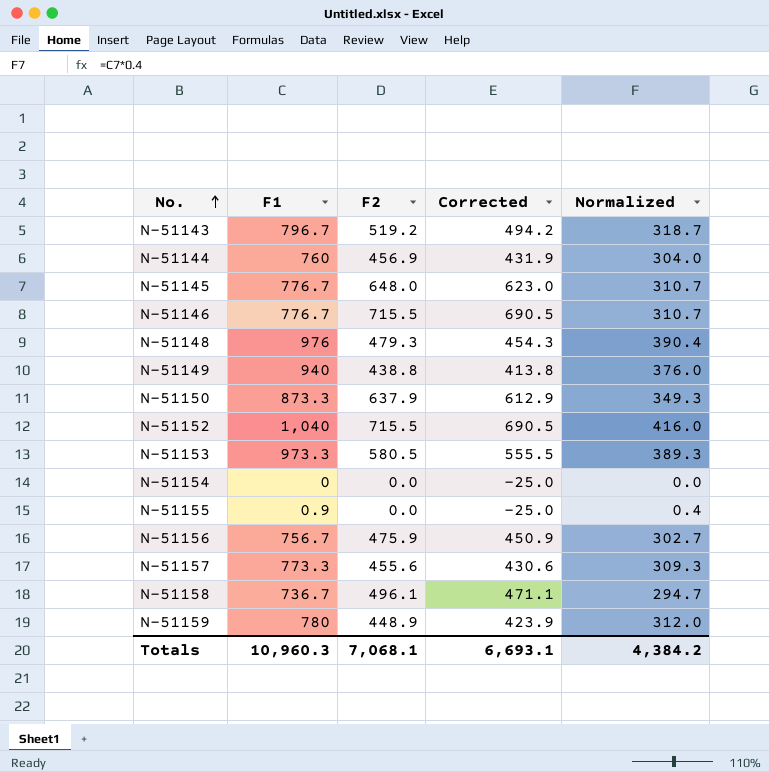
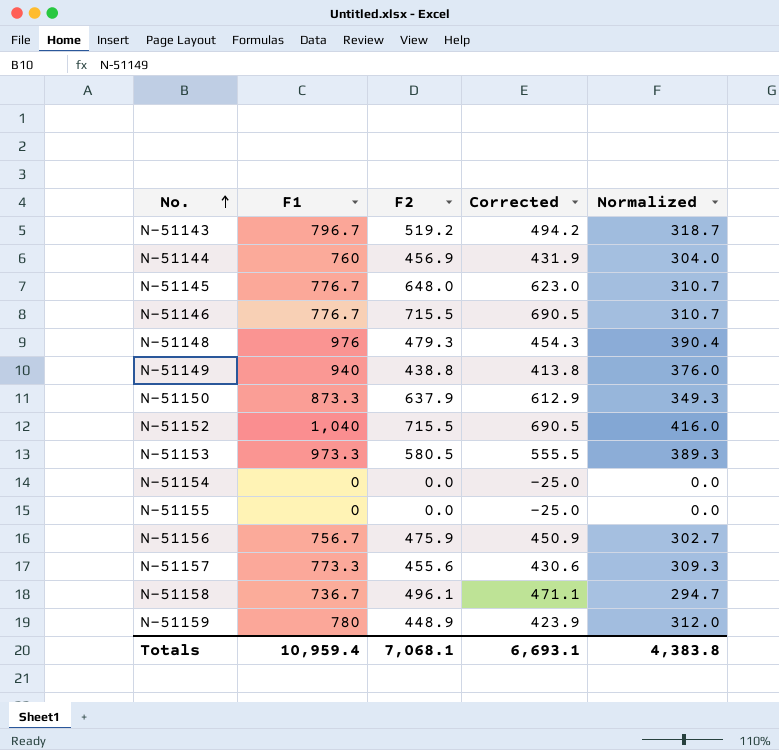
N-51155 | F1: 0.9 -> 0
N-51155 | Normalized: 0.4 -> 0.0
Totals | F1: 10,960.3 -> 10,959.4
Totals | Normalized: 4,384.2 -> 4,383.8

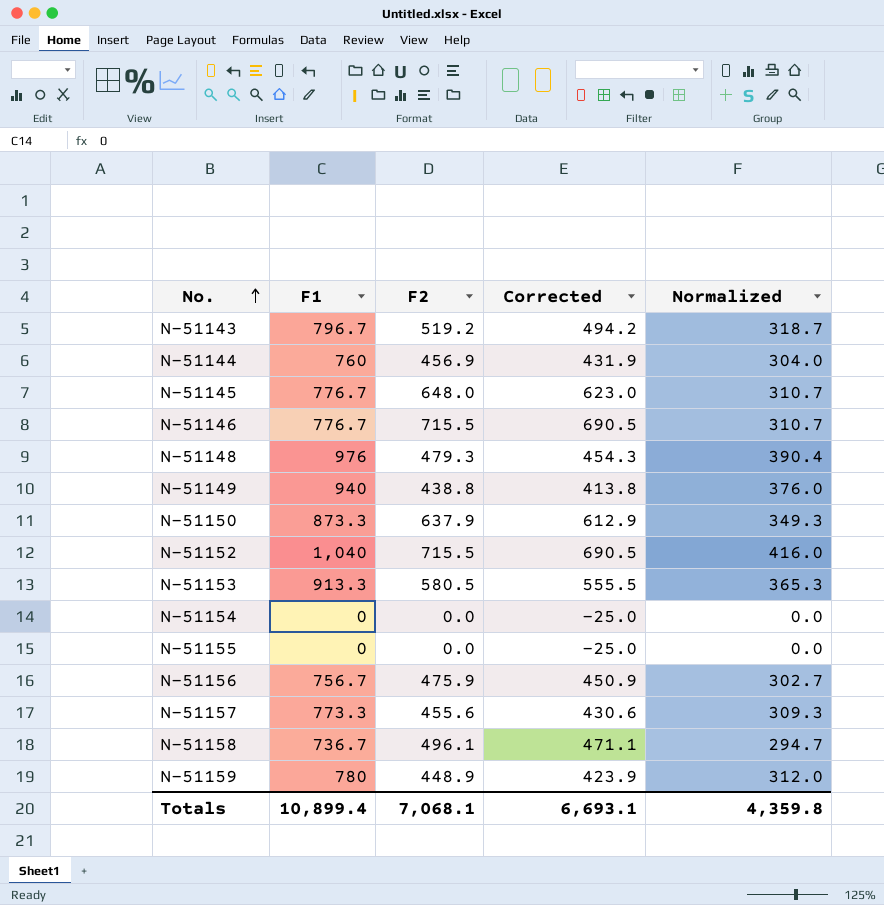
N-51153 | F1: 973.3 -> 913.3
N-51153 | Normalized: 389.3 -> 365.3
Totals | F1: 10,959.4 -> 10,899.4
Totals | Normalized: 4,383.8 -> 4,359.8

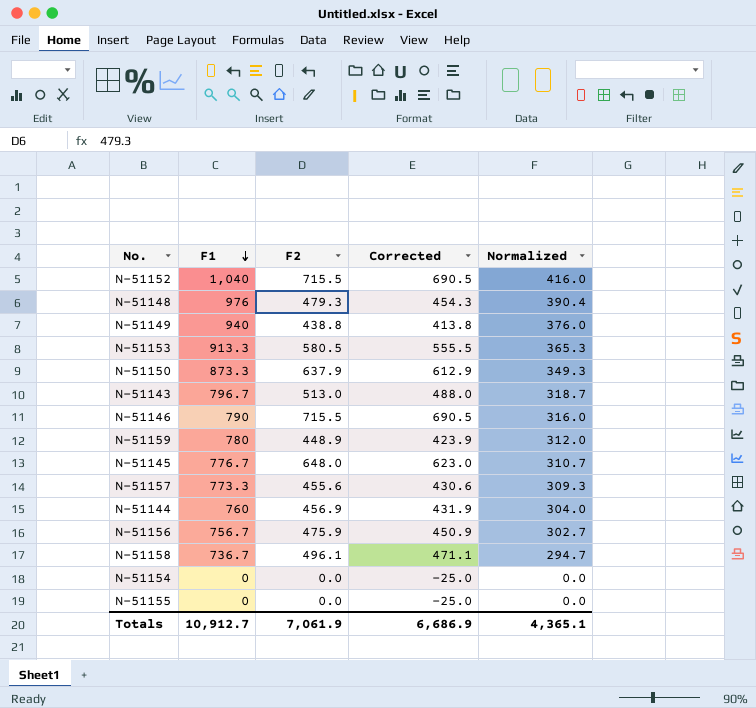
row order: No. ascending -> F1 descending
N-51143 | F2: 519.2 -> 513.0
N-51143 | Corrected: 494.2 -> 488.0
N-51146 | F1: 776.7 -> 790
N-51146 | Normalized: 310.7 -> 316.0
Totals | F1: 10,899.4 -> 10,912.7
Totals | F2: 7,068.1 -> 7,061.9
Totals | Corrected: 6,693.1 -> 6,686.9
Totals | Normalized: 4,359.8 -> 4,365.1

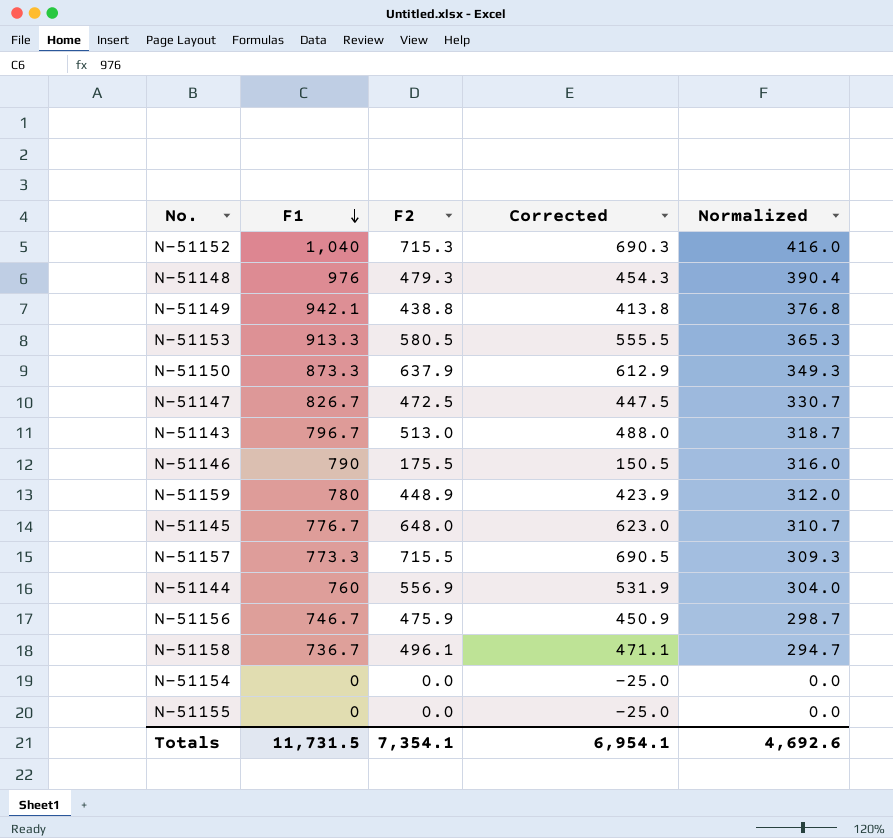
N-51152 | F2: 715.5 -> 715.3
N-51152 | Corrected: 690.5 -> 690.3
N-51149 | F1: 940 -> 942.1
N-51149 | Normalized: 376.0 -> 376.8
row N-51147: none -> 826.7 | 472.5 | 447.5 | 330.7
N-51146 | F2: 715.5 -> 175.5
N-51146 | Corrected: 690.5 -> 150.5
N-51157 | F2: 455.6 -> 715.5
N-51157 | Corrected: 430.6 -> 690.5
N-51144 | F2: 456.9 -> 556.9
N-51144 | Corrected: 431.9 -> 531.9
N-51156 | F1: 756.7 -> 746.7
N-51156 | Normalized: 302.7 -> 298.7
Totals | F1: 10,912.7 -> 11,731.5
Totals | F2: 7,061.9 -> 7,354.1
Totals | Corrected: 6,686.9 -> 6,954.1
Totals | Normalized: 4,365.1 -> 4,692.6

